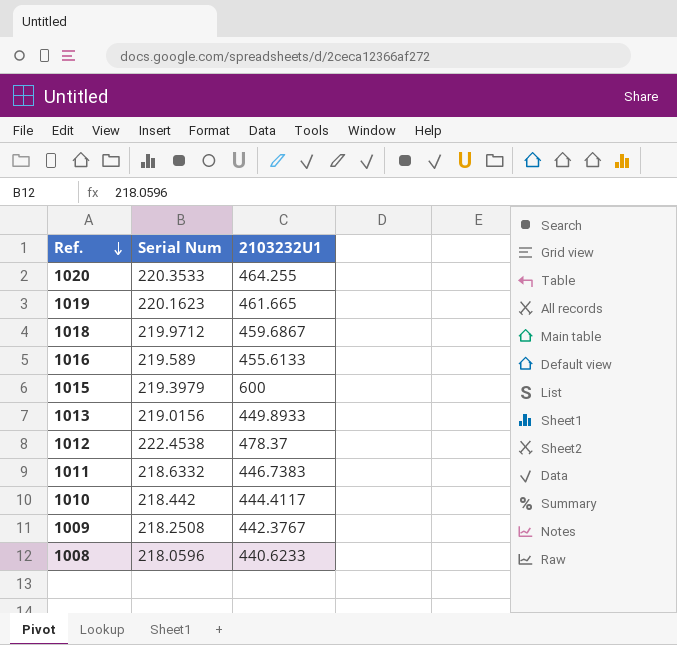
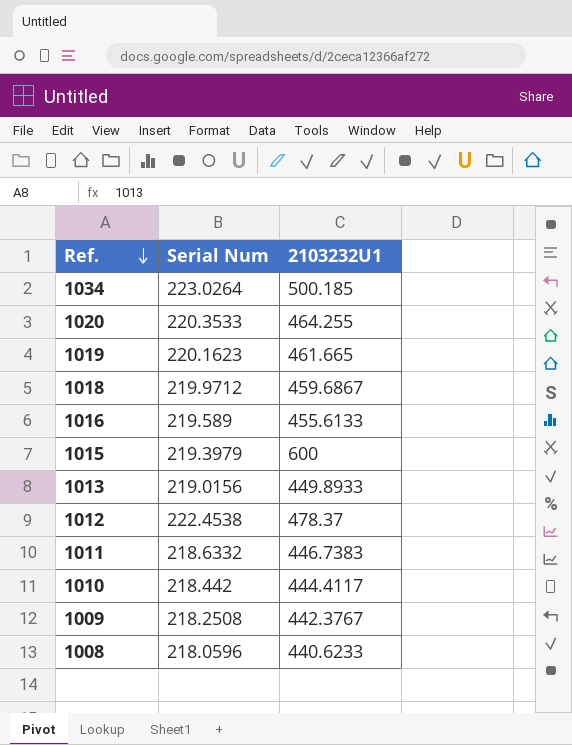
row 1034: none -> 223.0264 | 500.185

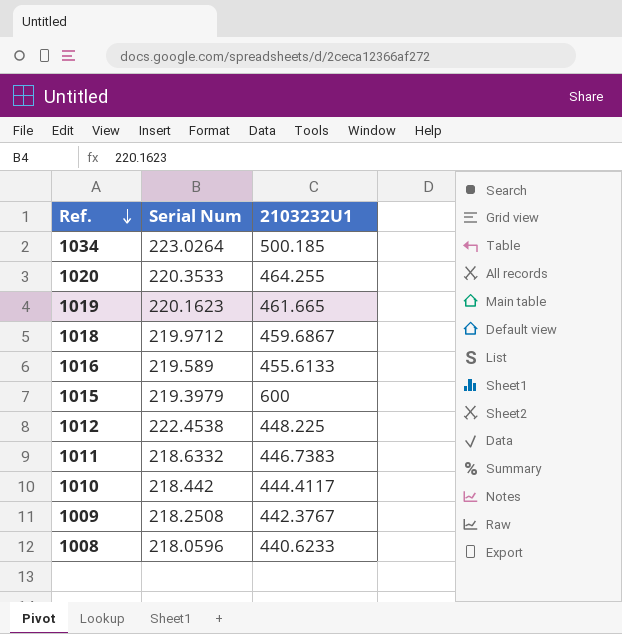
row 1013: 219.0156 | 449.8933 -> none
1012 | 2103232U1: 478.37 -> 448.225

